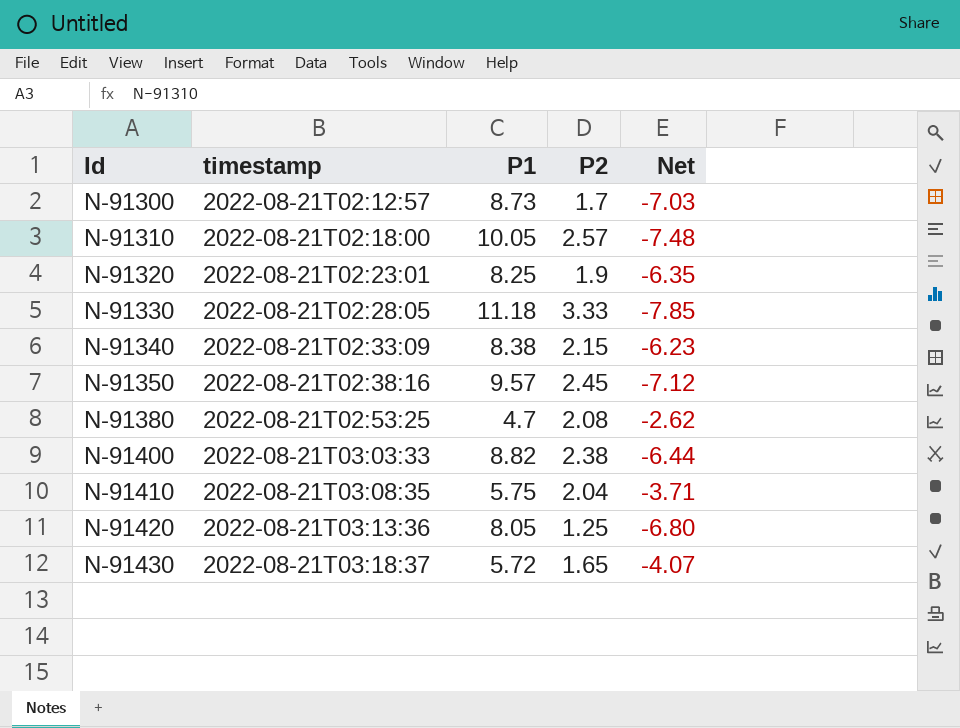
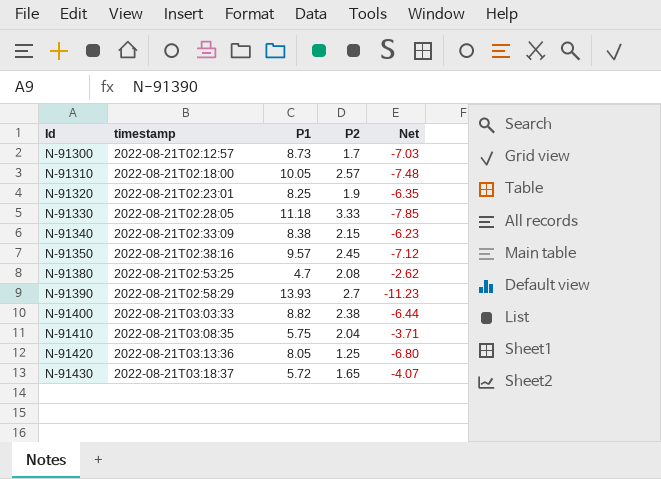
row N-91390: none -> 2022-08-21T02:58:29 | 13.93 | 2.7 | -11.23

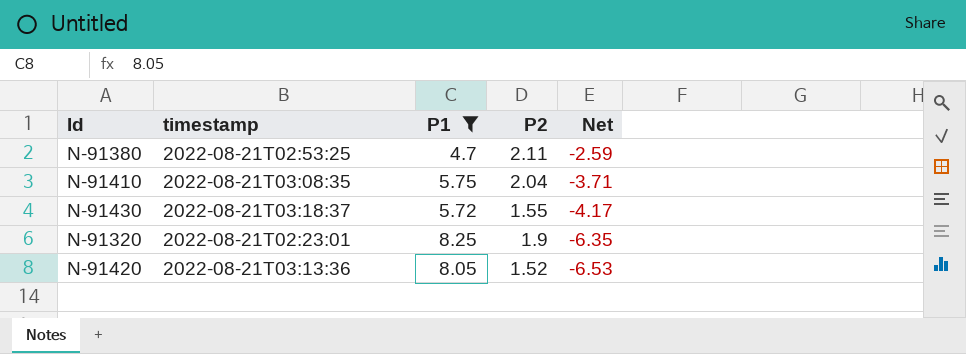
filter: none -> P1 <= 8.25
row order: Id ascending -> Net descending
N-91380 | P2: 2.08 -> 2.11
N-91380 | Net: -2.62 -> -2.59
N-91430 | P2: 1.65 -> 1.55
N-91430 | Net: -4.07 -> -4.17
N-91420 | P2: 1.25 -> 1.52
N-91420 | Net: -6.80 -> -6.53

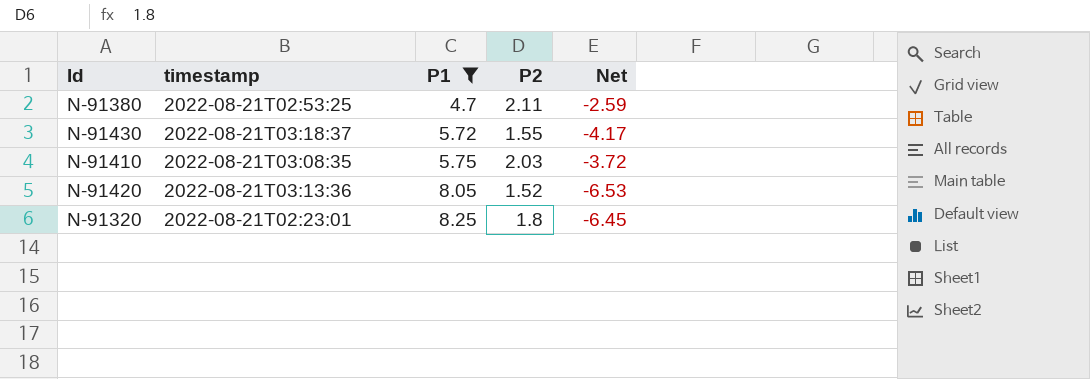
row order: Net descending -> P1 ascending
N-91410 | P2: 2.04 -> 2.03
N-91410 | Net: -3.71 -> -3.72
N-91320 | P2: 1.9 -> 1.8
N-91320 | Net: -6.35 -> -6.45

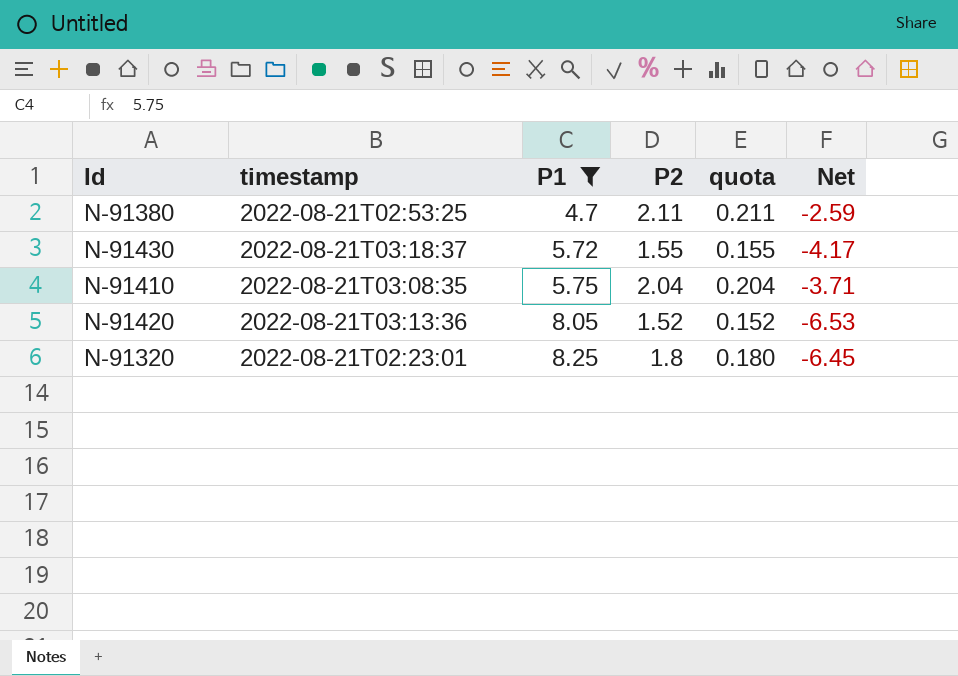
column quota | formula: none -> [P2] * 0.1
N-91410 | P2: 2.03 -> 2.04
N-91410 | Net: -3.72 -> -3.71

